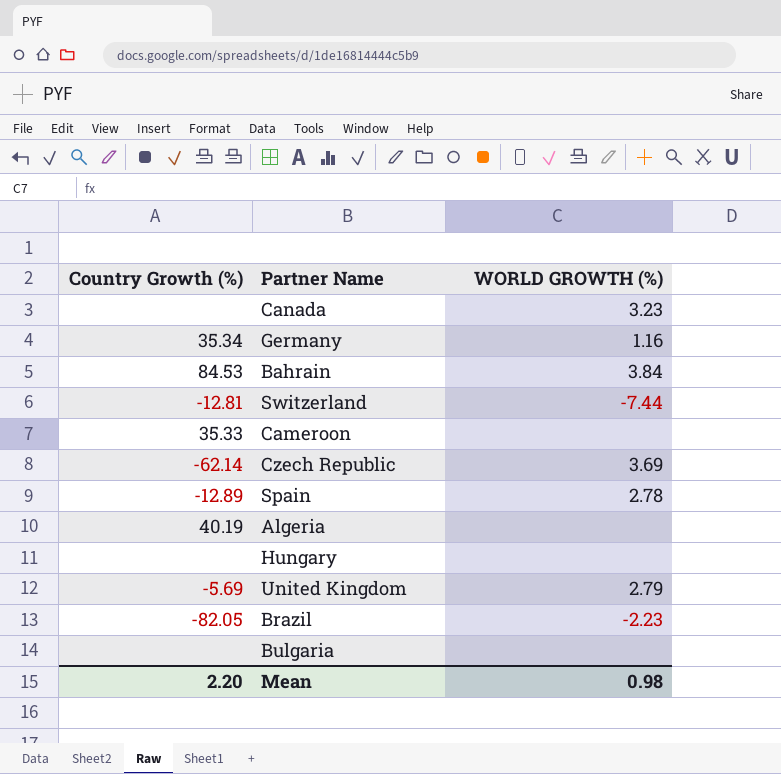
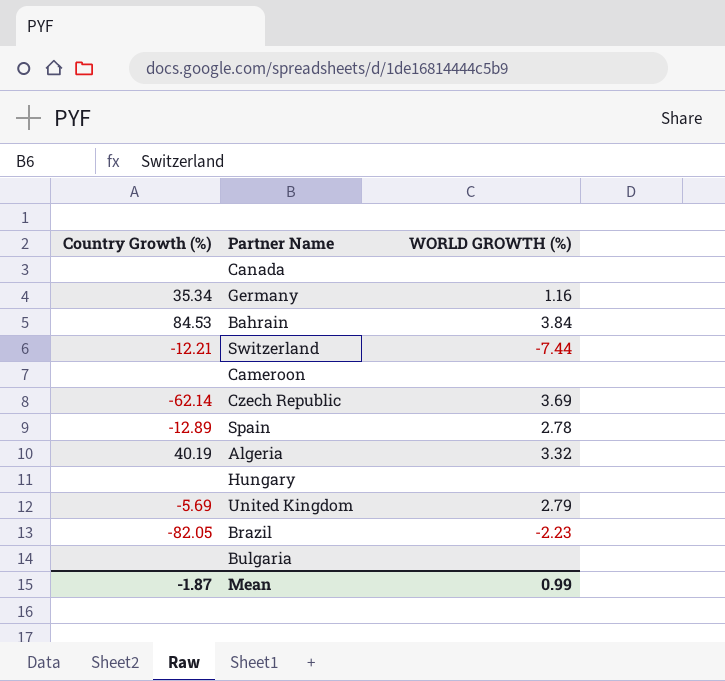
Canada | WORLD GROWTH (%): 3.23 -> none
Switzerland | Country Growth (%): -12.81 -> -12.21
Cameroon | Country Growth (%): 35.33 -> none
Algeria | WORLD GROWTH (%): none -> 3.32
Mean | Country Growth (%): 2.20 -> -1.87
Mean | WORLD GROWTH (%): 0.98 -> 0.99

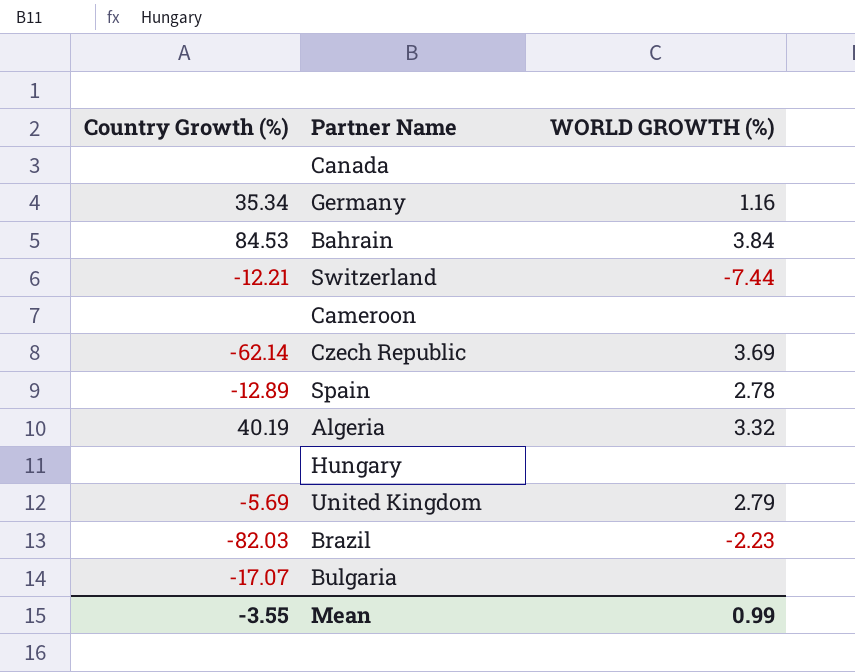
Brazil | Country Growth (%): -82.05 -> -82.03
Bulgaria | Country Growth (%): none -> -17.07
Mean | Country Growth (%): -1.87 -> -3.55

